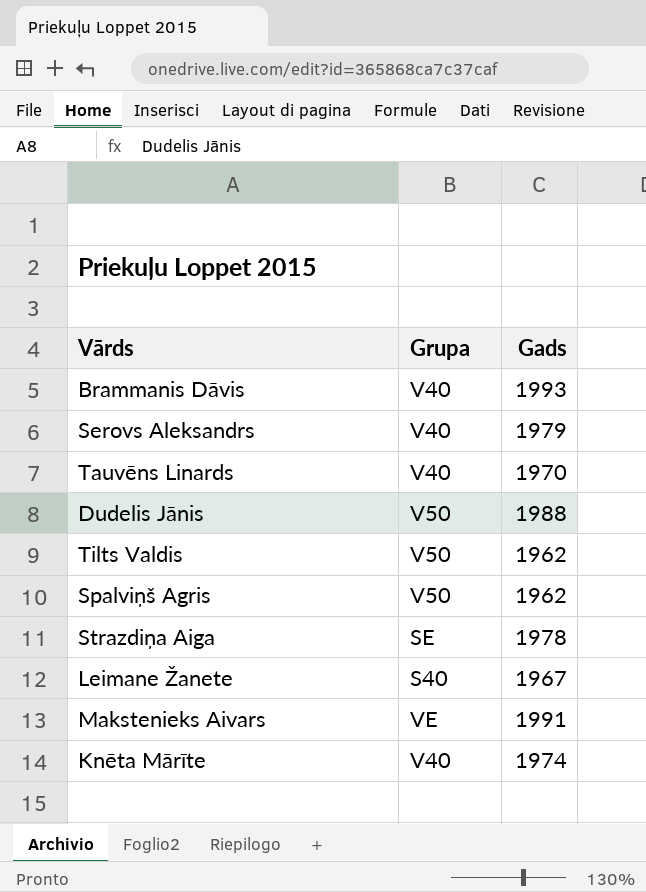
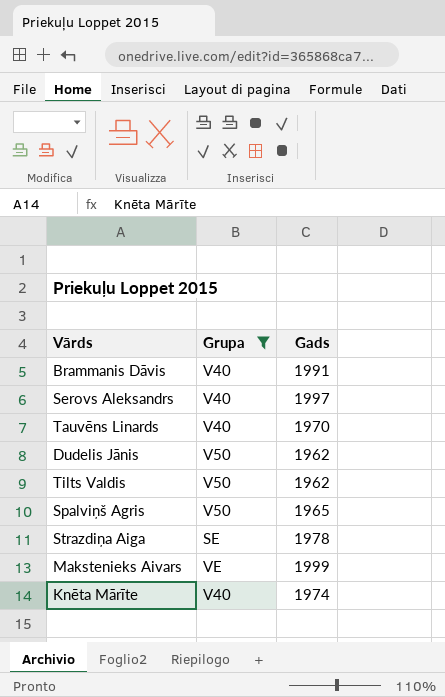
filter: none -> Grupa != S40
Brammanis Dāvis | Gads: 1993 -> 1991
Serovs Aleksandrs | Gads: 1979 -> 1997
Dudelis Jānis | Gads: 1988 -> 1962
Spalviņš Agris | Gads: 1962 -> 1965
Makstenieks Aivars | Gads: 1991 -> 1999

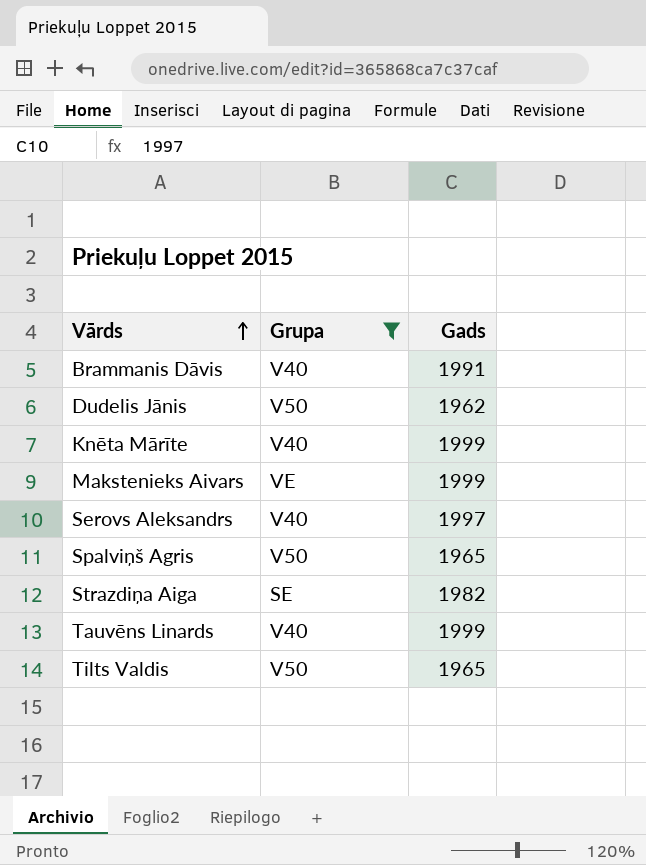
row order: none -> Vārds ascending
Knēta Mārīte | Gads: 1974 -> 1999
Strazdiņa Aiga | Gads: 1978 -> 1982
Tauvēns Linards | Gads: 1970 -> 1999
Tilts Valdis | Gads: 1962 -> 1965

